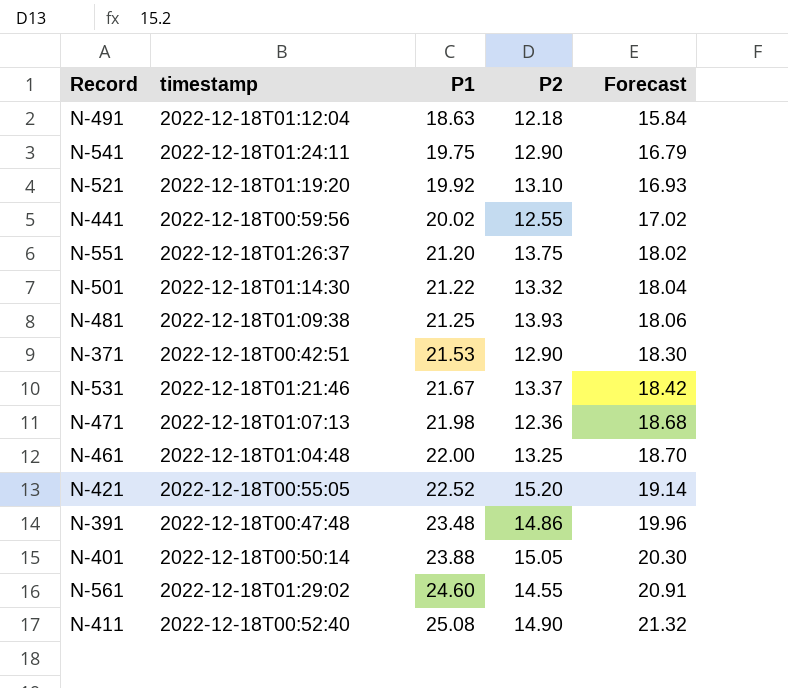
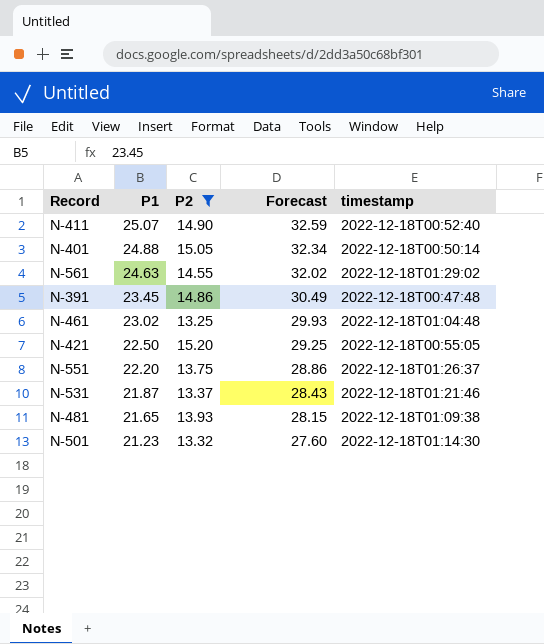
filter: none -> P2 >= 13.25
row order: P1 ascending -> P1 descending
column Forecast | formula: [P1] * 0.85 -> [P1] * 1.3
column timestamp | position: 2 -> 5
N-411 | P1: 25.08 -> 25.07
N-401 | P1: 23.88 -> 24.88
N-561 | P1: 24.60 -> 24.63
N-391 | P1: 23.48 -> 23.45
N-461 | P1: 22.00 -> 23.02
N-421 | P1: 22.52 -> 22.50
N-551 | P1: 21.20 -> 22.20
N-531 | P1: 21.67 -> 21.87
N-481 | P1: 21.25 -> 21.65
N-501 | P1: 21.22 -> 21.23

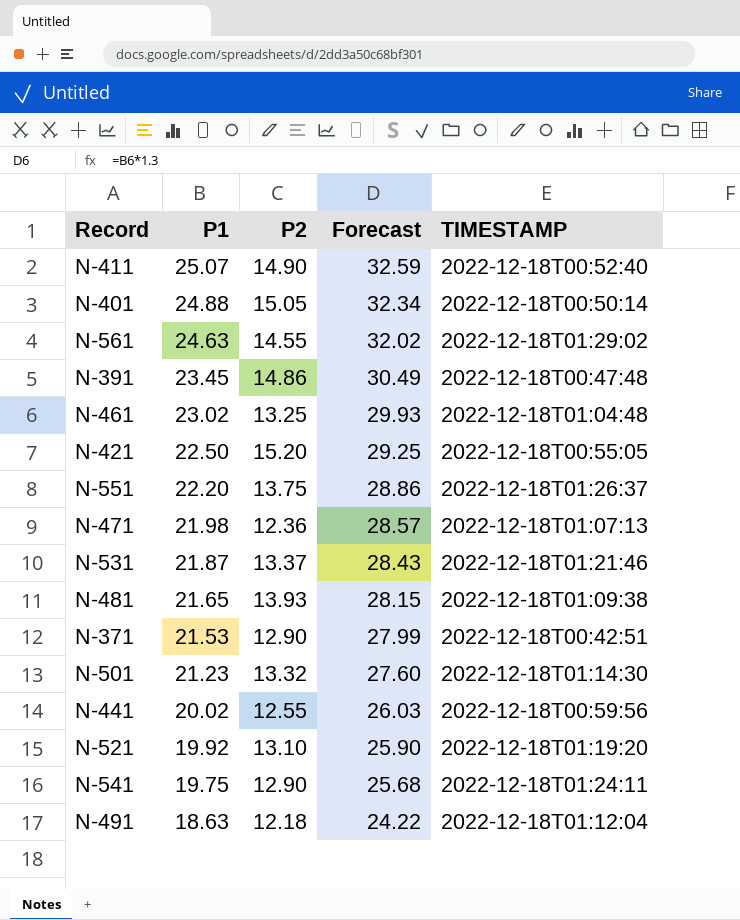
filter: P2 >= 13.25 -> none
column name: timestamp -> TIMESTAMP

